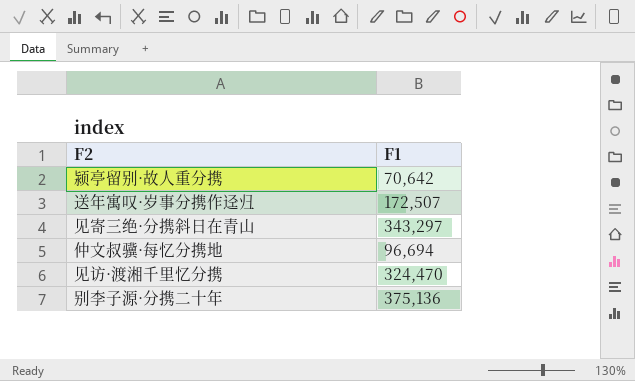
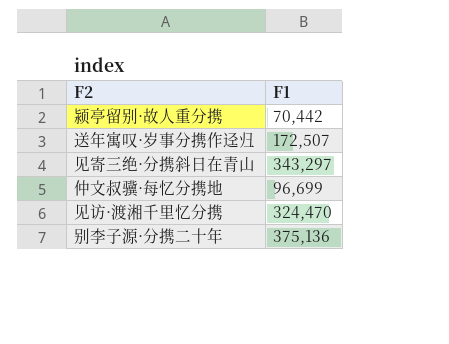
颍亭留别·故人重分携 | F1: 70,642 -> 70,442
仲文叔骥·每忆分携地 | F1: 96,694 -> 96,699

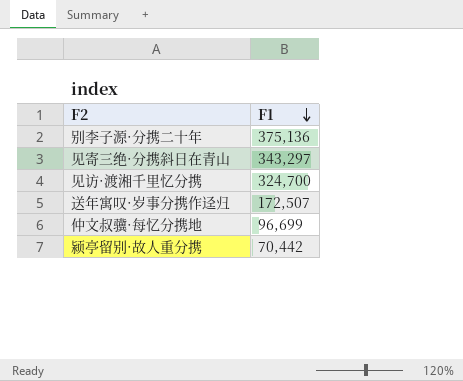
row order: none -> F1 descending
见访·渡湘千里忆分携 | F1: 324,470 -> 324,700

